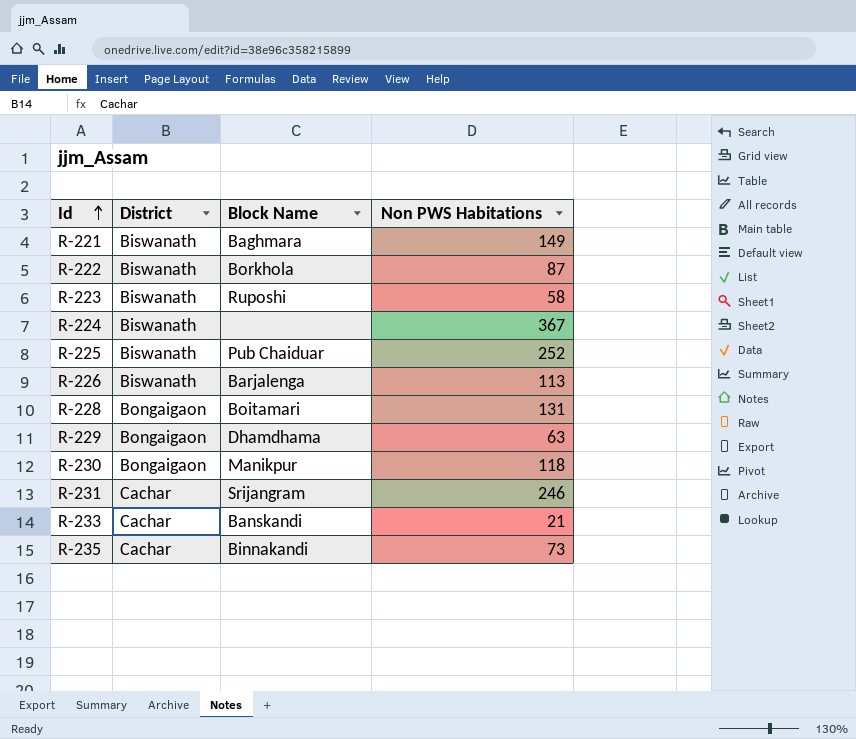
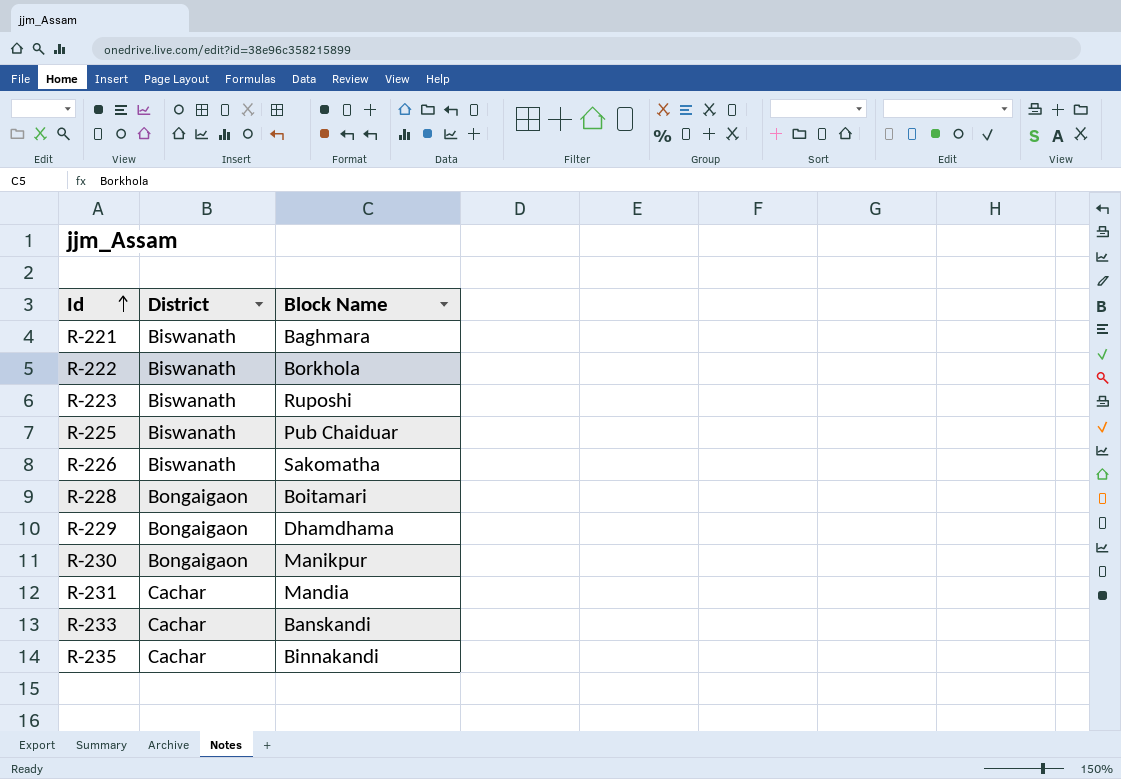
column Non PWS Habitations | position: 4 -> none
row R-224: Biswanath | none | 367 -> none
R-226 | Block Name: Barjalenga -> Sakomatha
R-231 | Block Name: Srijangram -> Mandia

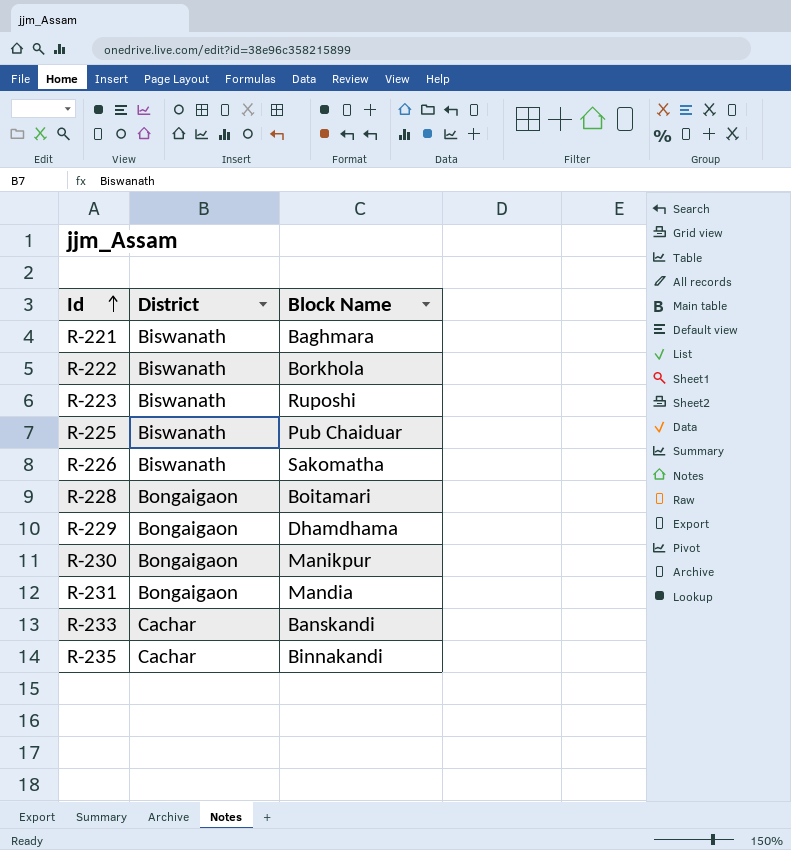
R-231 | District: Cachar -> Bongaigaon

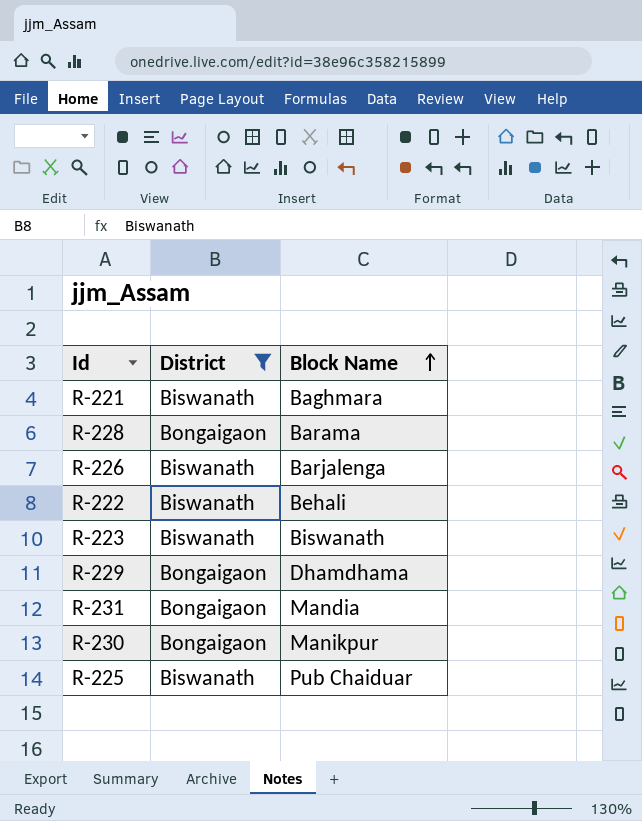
filter: none -> District != Cachar
row order: Id ascending -> Block Name ascending
R-228 | Block Name: Boitamari -> Barama
R-226 | Block Name: Sakomatha -> Barjalenga
R-222 | Block Name: Borkhola -> Behali
R-223 | Block Name: Ruposhi -> Biswanath

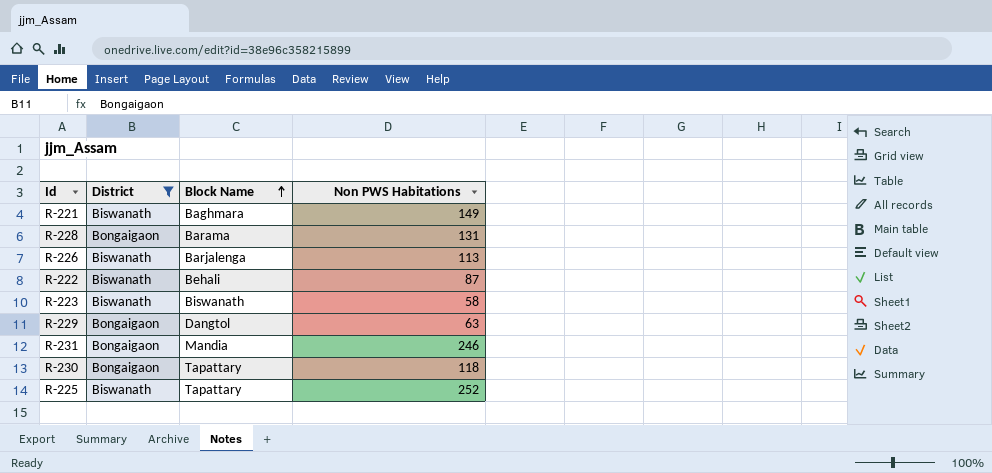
column Non PWS Habitations | position: none -> 4
R-229 | Block Name: Dhamdhama -> Dangtol
R-230 | Block Name: Manikpur -> Tapattary
R-225 | Block Name: Pub Chaiduar -> Tapattary

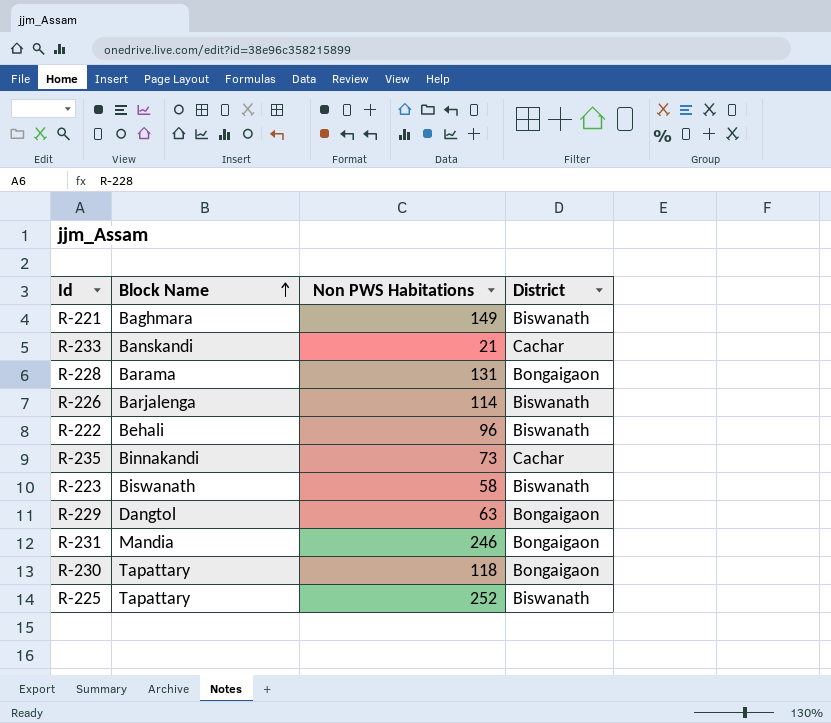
filter: District != Cachar -> none
column District | position: 2 -> 4
R-226 | Non PWS Habitations: 113 -> 114
R-222 | Non PWS Habitations: 87 -> 96

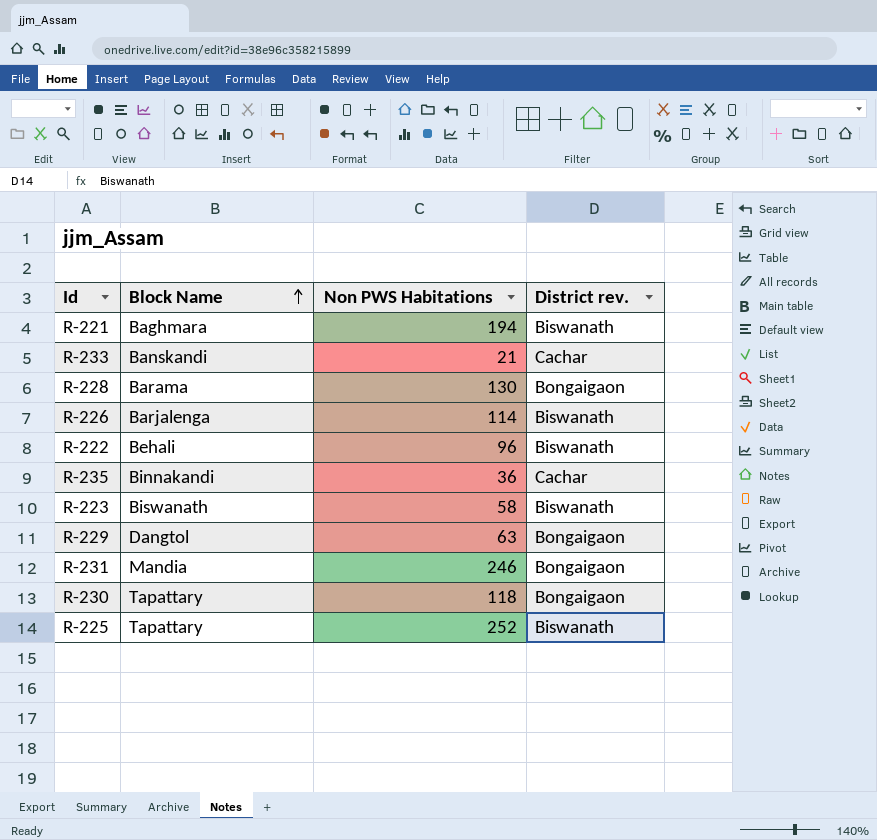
column name: District -> District rev.
R-221 | Non PWS Habitations: 149 -> 194
R-228 | Non PWS Habitations: 131 -> 130
R-235 | Non PWS Habitations: 73 -> 36

